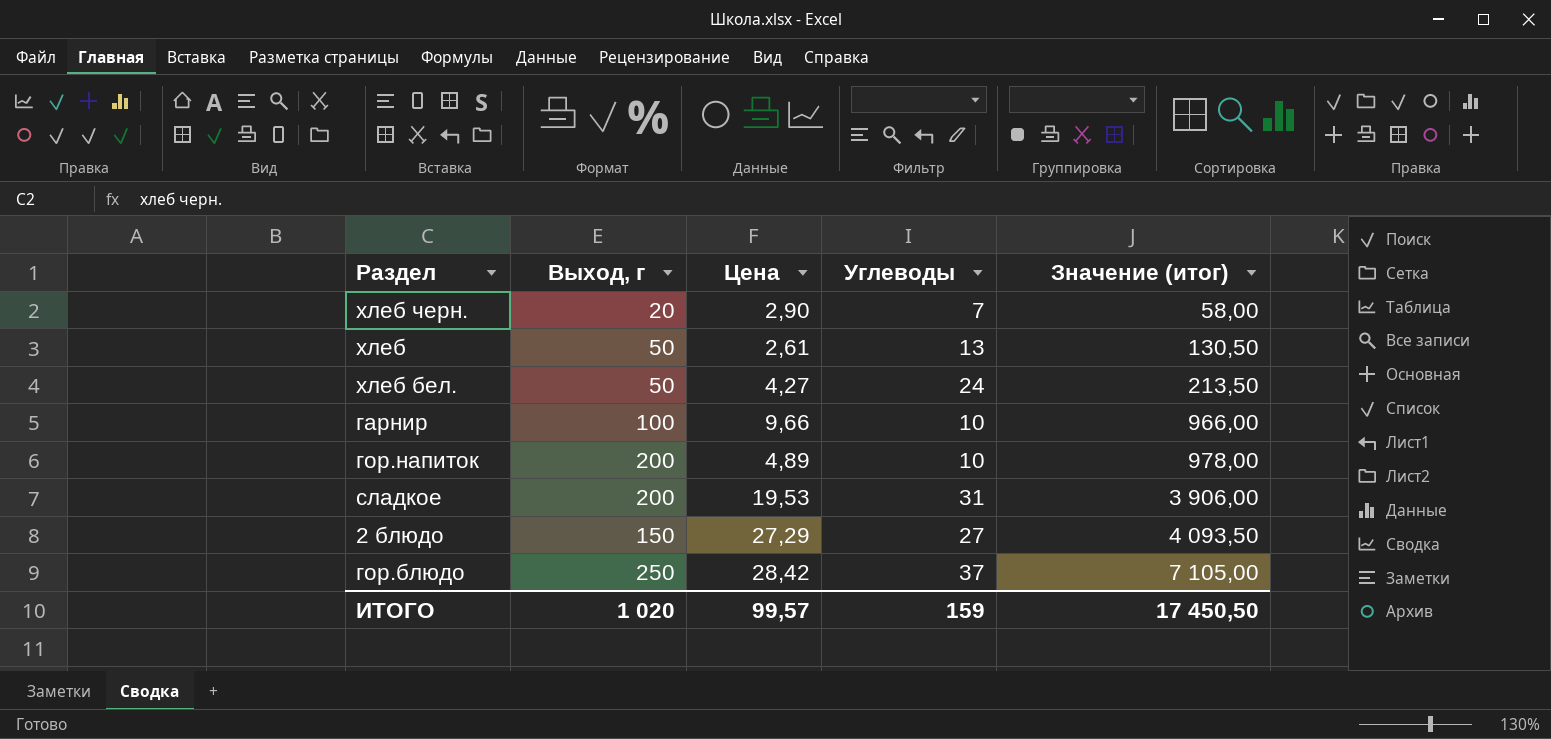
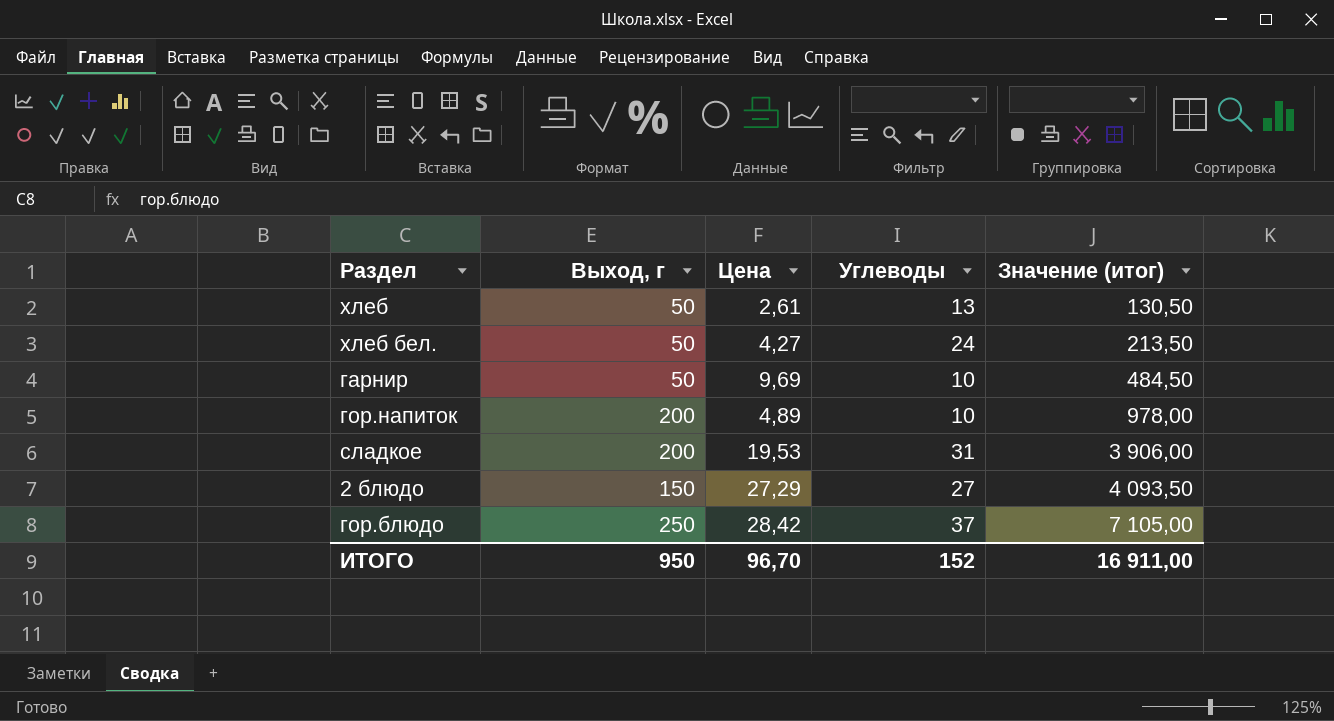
row хлеб черн.: 20 | 2,90 | 7 | 58,00 -> none
гарнир | Выход, г: 100 -> 50
гарнир | Цена: 9,66 -> 9,69
гарнир | Значение (итог): 966,00 -> 484,50
ИТОГО | Выход, г: 1 020 -> 950
ИТОГО | Цена: 99,57 -> 96,70
ИТОГО | Углеводы: 159 -> 152
ИТОГО | Значение (итог): 17 450,50 -> 16 911,00

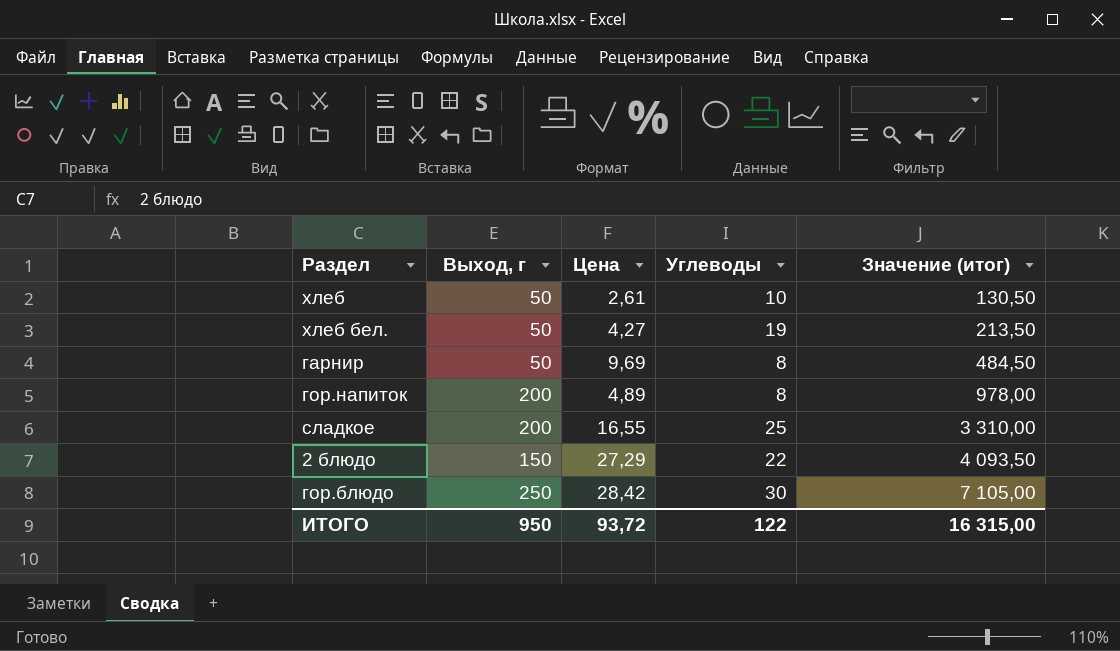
хлеб | Углеводы: 13 -> 10
хлеб бел. | Углеводы: 24 -> 19
гарнир | Углеводы: 10 -> 8
гор.напиток | Углеводы: 10 -> 8
сладкое | Цена: 19,53 -> 16,55
сладкое | Углеводы: 31 -> 25
сладкое | Значение (итог): 3 906,00 -> 3 310,00
2 блюдо | Углеводы: 27 -> 22
гор.блюдо | Углеводы: 37 -> 30
ИТОГО | Цена: 96,70 -> 93,72
ИТОГО | Углеводы: 152 -> 122
ИТОГО | Значение (итог): 16 911,00 -> 16 315,00

